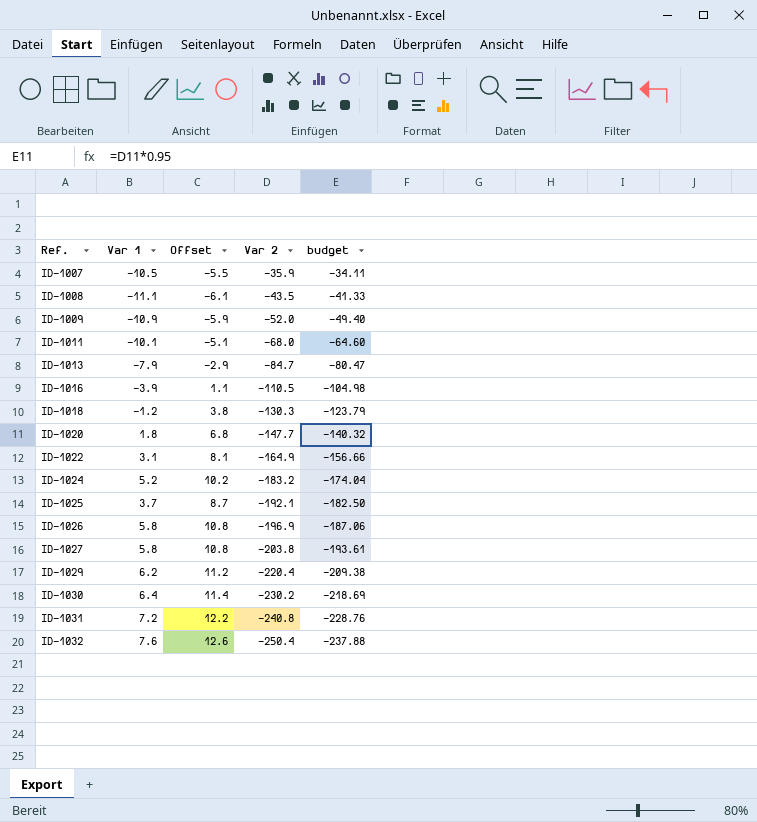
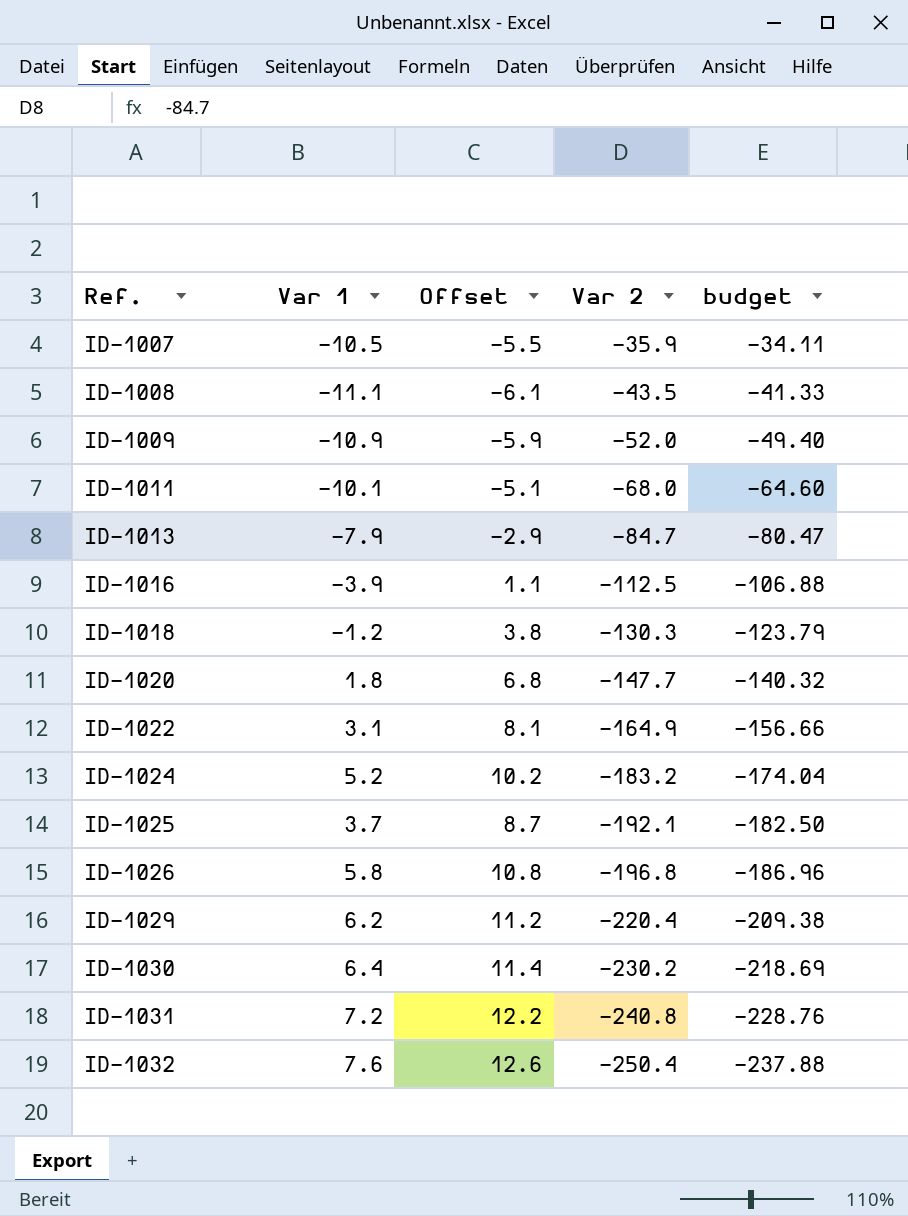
row ID-1027: 5.8 | 10.8 | -203.8 | -193.61 -> none
ID-1016 | Var 2: -110.5 -> -112.5
ID-1016 | budget: -104.98 -> -106.88
ID-1026 | Var 2: -196.9 -> -196.8
ID-1026 | budget: -187.06 -> -186.96

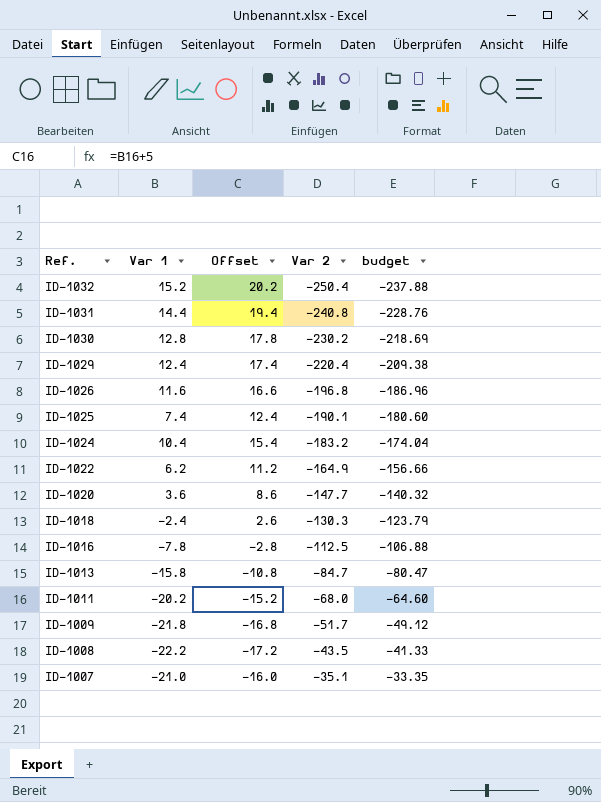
row order: Ref. ascending -> Ref. descending
ID-1032 | Var 1: 7.6 -> 15.2
ID-1032 | Offset: 12.6 -> 20.2
ID-1031 | Var 1: 7.2 -> 14.4
ID-1031 | Offset: 12.2 -> 19.4
ID-1030 | Var 1: 6.4 -> 12.8
ID-1030 | Offset: 11.4 -> 17.8
ID-1029 | Var 1: 6.2 -> 12.4
ID-1029 | Offset: 11.2 -> 17.4
ID-1026 | Var 1: 5.8 -> 11.6
ID-1026 | Offset: 10.8 -> 16.6
ID-1025 | Var 1: 3.7 -> 7.4
ID-1025 | Offset: 8.7 -> 12.4
ID-1025 | Var 2: -192.1 -> -190.1
ID-1025 | budget: -182.50 -> -180.60
ID-1024 | Var 1: 5.2 -> 10.4
ID-1024 | Offset: 10.2 -> 15.4
ID-1022 | Var 1: 3.1 -> 6.2
ID-1022 | Offset: 8.1 -> 11.2
ID-1020 | Var 1: 1.8 -> 3.6
ID-1020 | Offset: 6.8 -> 8.6
ID-1018 | Var 1: -1.2 -> -2.4
ID-1018 | Offset: 3.8 -> 2.6
ID-1016 | Var 1: -3.9 -> -7.8
ID-1016 | Offset: 1.1 -> -2.8
ID-1013 | Var 1: -7.9 -> -15.8
ID-1013 | Offset: -2.9 -> -10.8
ID-1011 | Var 1: -10.1 -> -20.2
ID-1011 | Offset: -5.1 -> -15.2
ID-1009 | Var 1: -10.9 -> -21.8
ID-1009 | Offset: -5.9 -> -16.8
ID-1009 | Var 2: -52.0 -> -51.7
ID-1009 | budget: -49.40 -> -49.12
ID-1008 | Var 1: -11.1 -> -22.2
ID-1008 | Offset: -6.1 -> -17.2
ID-1007 | Var 1: -10.5 -> -21.0
ID-1007 | Offset: -5.5 -> -16.0
ID-1007 | Var 2: -35.9 -> -35.1
ID-1007 | budget: -34.11 -> -33.35

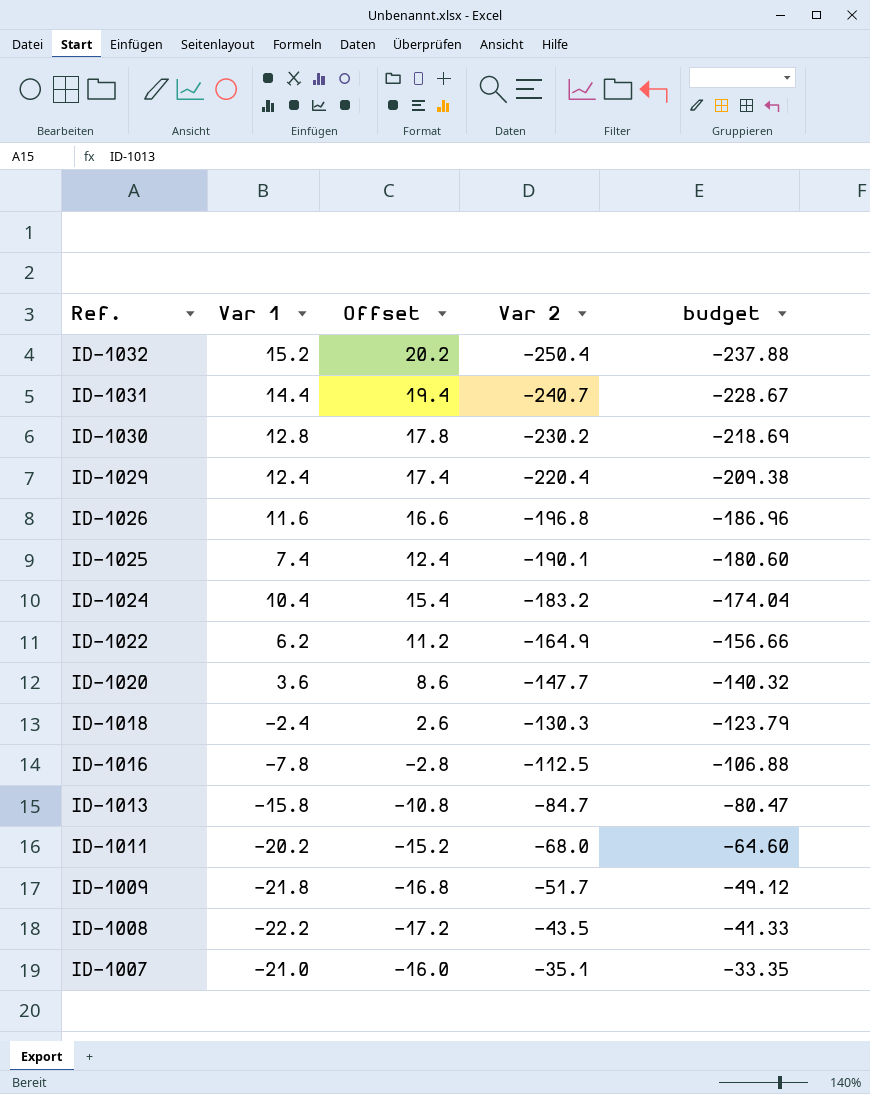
ID-1031 | Var 2: -240.8 -> -240.7
ID-1031 | budget: -228.76 -> -228.67

